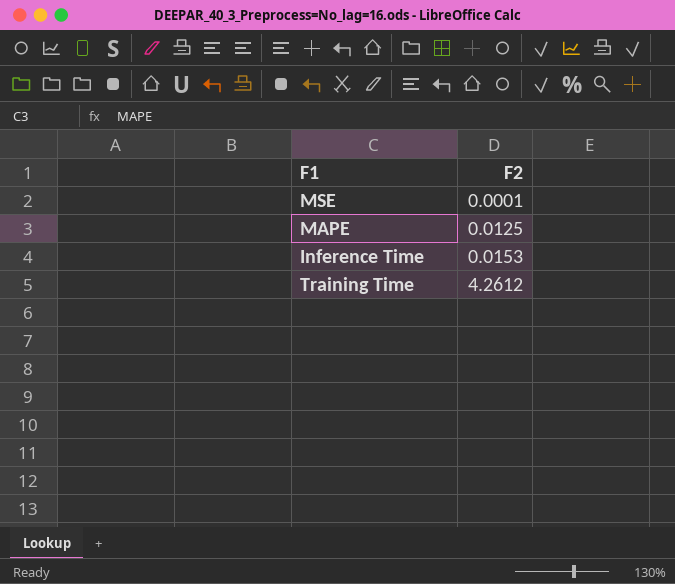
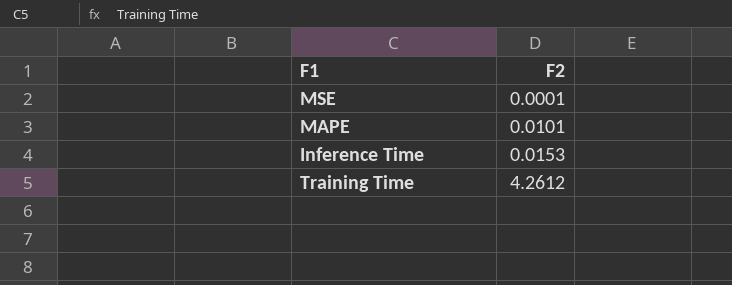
MAPE | F2: 0.0125 -> 0.0101

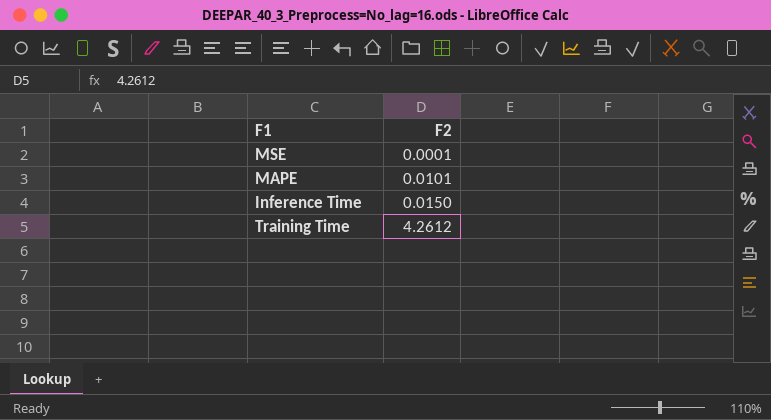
Inference Time | F2: 0.0153 -> 0.0150

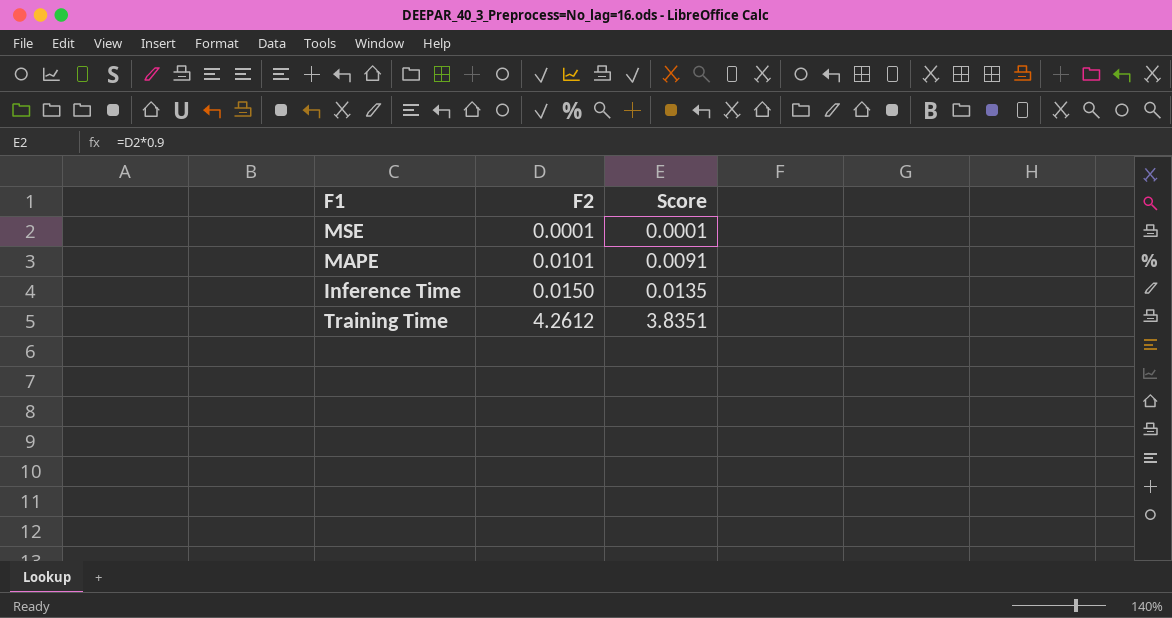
column Score | formula: none -> [F2] * 0.9

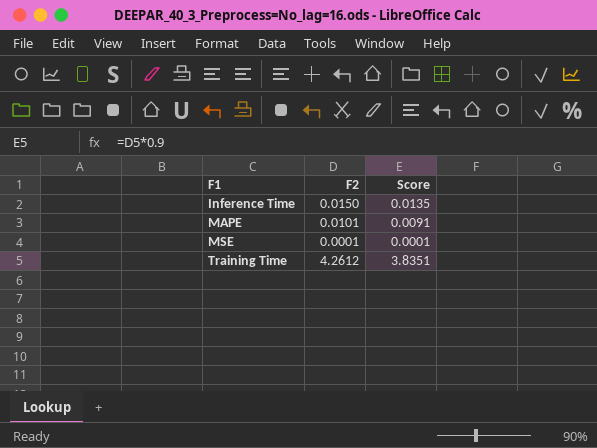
row order: F2 ascending -> F1 ascending

